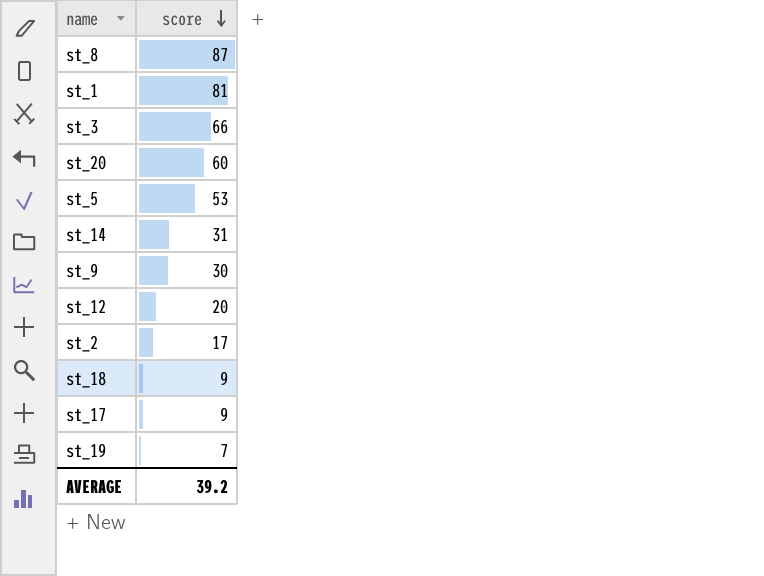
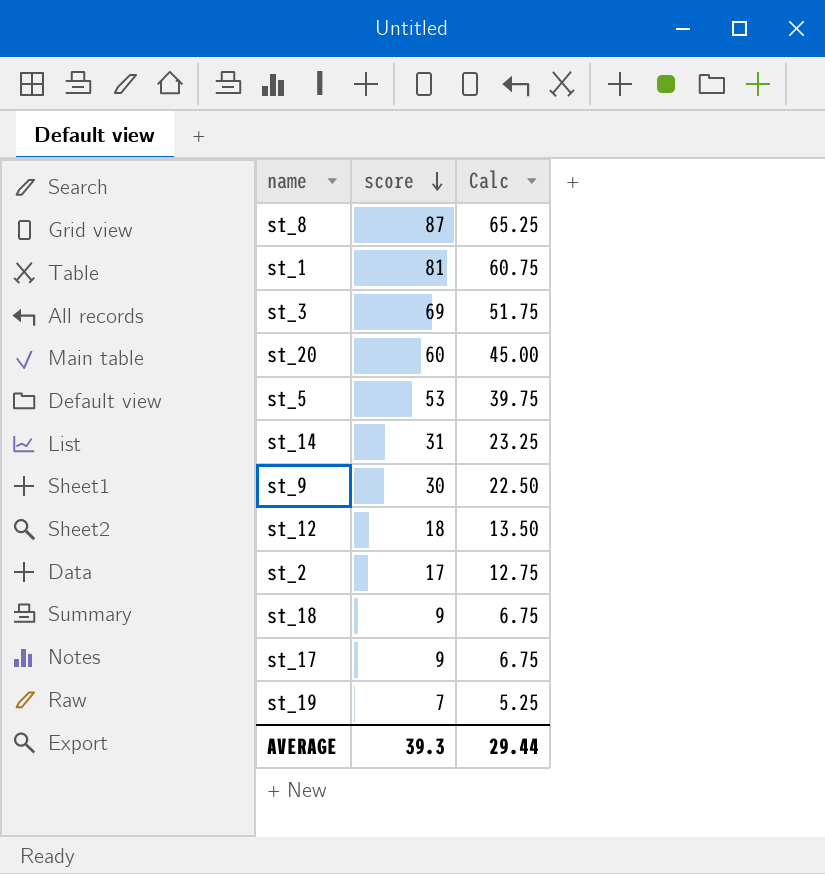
column Calc | formula: none -> [score] * 0.75
st_3 | score: 66 -> 69
st_12 | score: 20 -> 18
AVERAGE | score: 39.2 -> 39.3

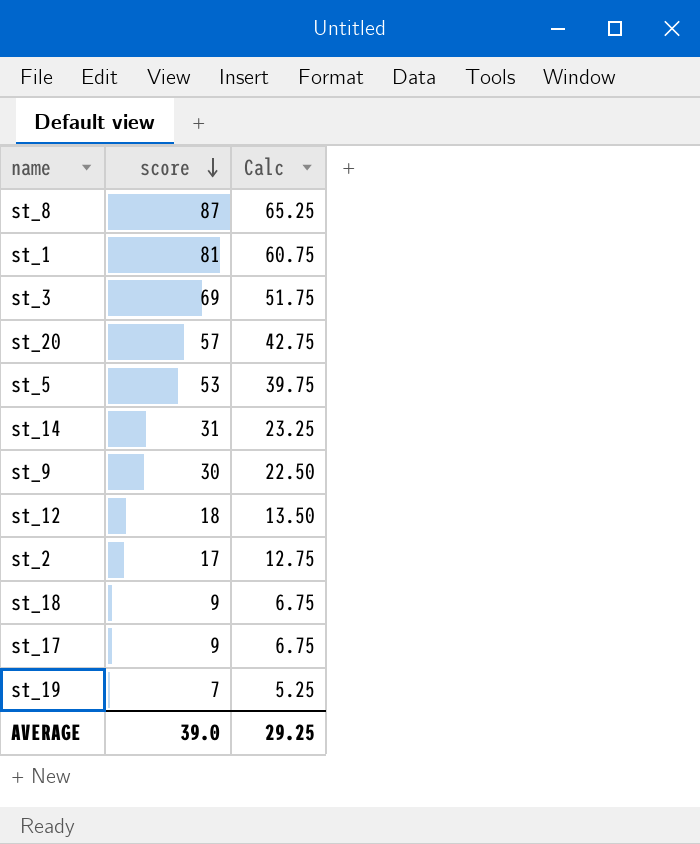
st_20 | score: 60 -> 57
st_20 | Calc: 45.00 -> 42.75
AVERAGE | score: 39.3 -> 39.0
AVERAGE | Calc: 29.44 -> 29.25

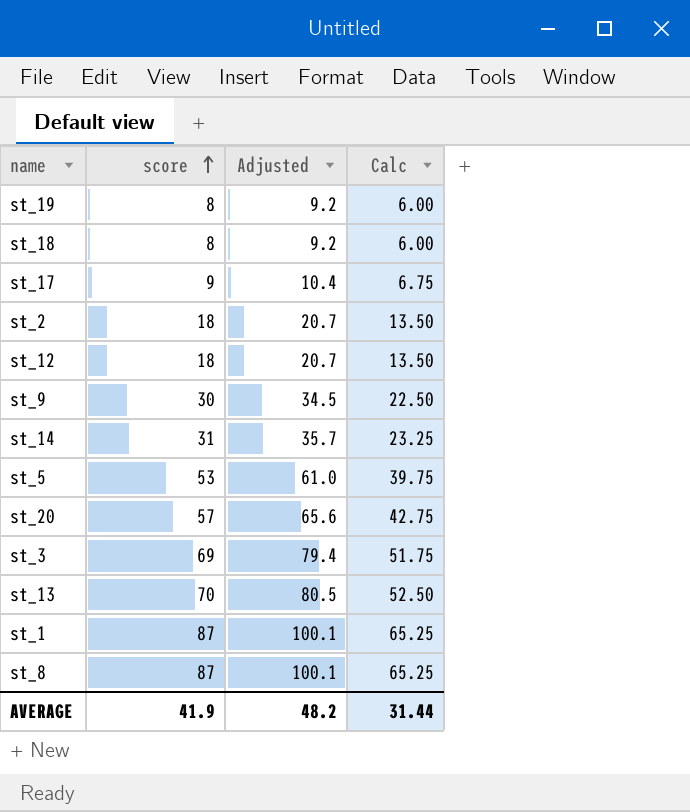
row order: score descending -> score ascending
column Adjusted | formula: none -> [score] * 1.15
st_19 | score: 7 -> 8
st_19 | Calc: 5.25 -> 6.00
st_18 | score: 9 -> 8
st_18 | Calc: 6.75 -> 6.00
st_2 | score: 17 -> 18
st_2 | Calc: 12.75 -> 13.50
row st_13: none -> 70 | 80.5 | 52.50
st_1 | score: 81 -> 87
st_1 | Calc: 60.75 -> 65.25
AVERAGE | score: 39.0 -> 41.9
AVERAGE | Calc: 29.25 -> 31.44

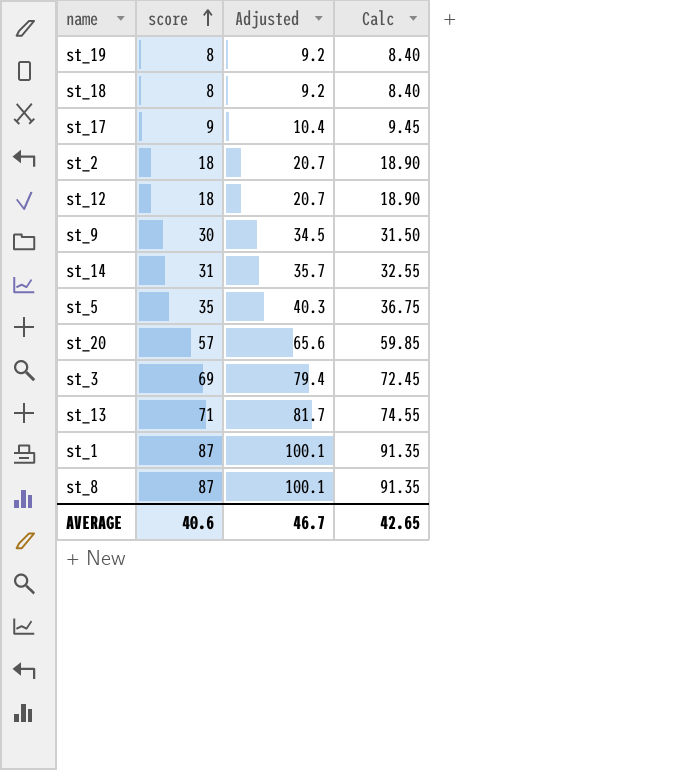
column Calc | formula: [score] * 0.75 -> [score] * 1.05
st_5 | score: 53 -> 35
st_5 | Adjusted: 61.0 -> 40.3
st_13 | score: 70 -> 71
st_13 | Adjusted: 80.5 -> 81.7
AVERAGE | score: 41.9 -> 40.6
AVERAGE | Adjusted: 48.2 -> 46.7
AVERAGE | Calc: 31.44 -> 42.65

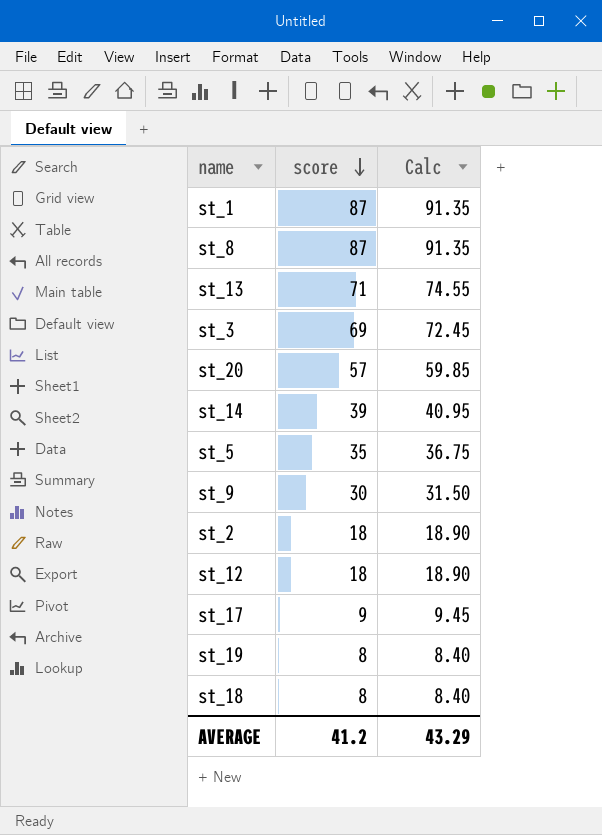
row order: score ascending -> score descending
column Adjusted | formula: [score] * 1.15 -> none
st_14 | score: 31 -> 39
st_14 | Calc: 32.55 -> 40.95
AVERAGE | score: 40.6 -> 41.2
AVERAGE | Calc: 42.65 -> 43.29

